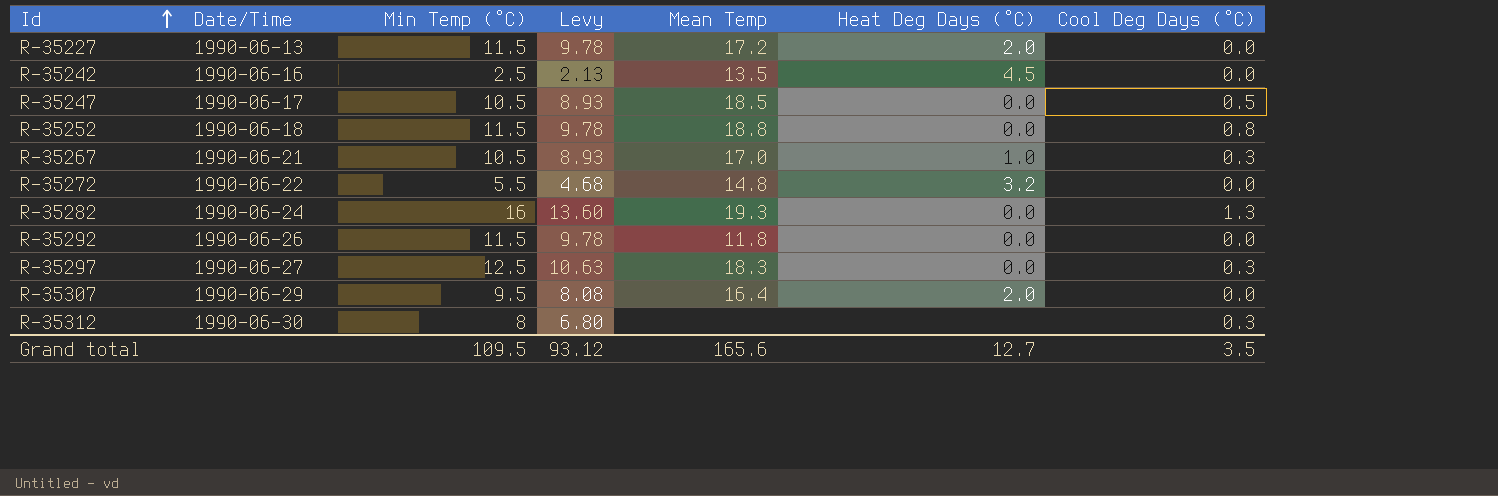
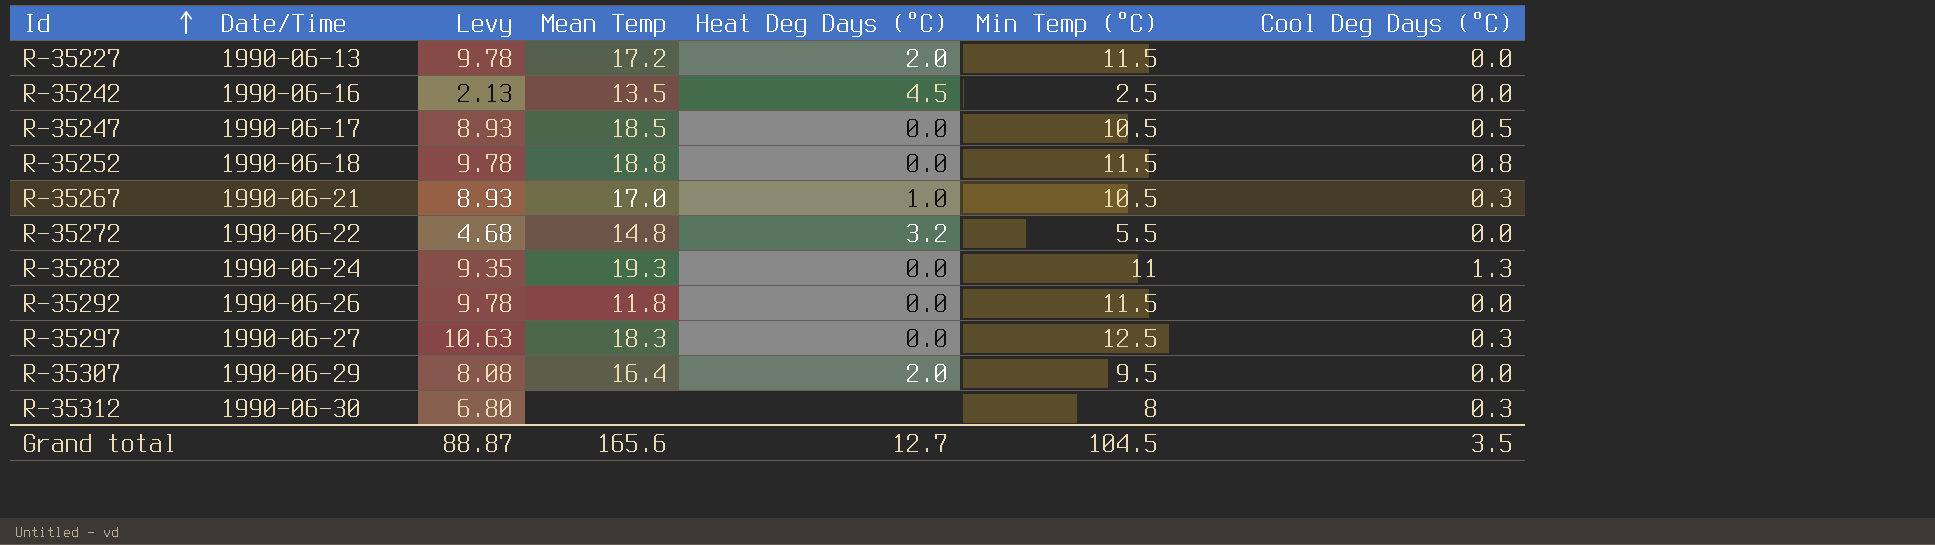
column Min Temp (°C) | position: 3 -> 6
R-35282 | Levy: 13.60 -> 9.35
R-35282 | Min Temp (°C): 16 -> 11
Grand total | Levy: 93.12 -> 88.87
Grand total | Min Temp (°C): 109.5 -> 104.5

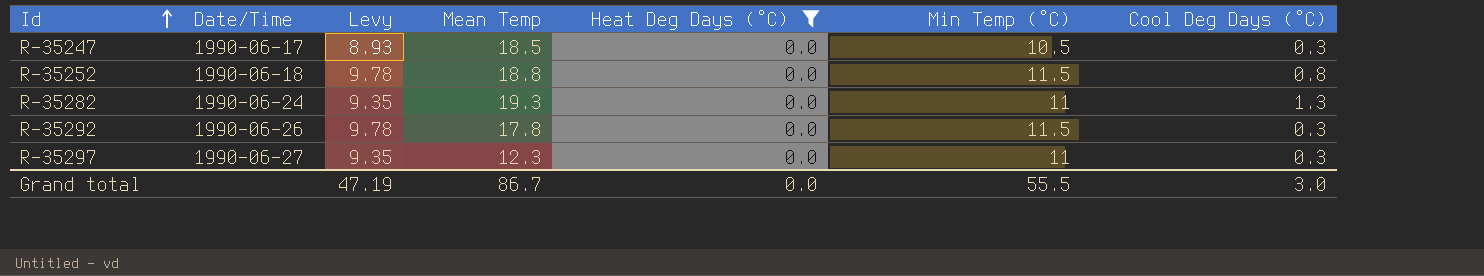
filter: none -> Heat Deg Days (°C) = 0.0
R-35247 | Cool Deg Days (°C): 0.5 -> 0.3
R-35292 | Mean Temp: 11.8 -> 17.8
R-35292 | Cool Deg Days (°C): 0.0 -> 0.3
R-35297 | Levy: 10.63 -> 9.35
R-35297 | Mean Temp: 18.3 -> 12.3
R-35297 | Min Temp (°C): 12.5 -> 11
Grand total | Levy: 88.87 -> 47.19
Grand total | Mean Temp: 165.6 -> 86.7
Grand total | Heat Deg Days (°C): 12.7 -> 0.0
Grand total | Min Temp (°C): 104.5 -> 55.5
Grand total | Cool Deg Days (°C): 3.5 -> 3.0

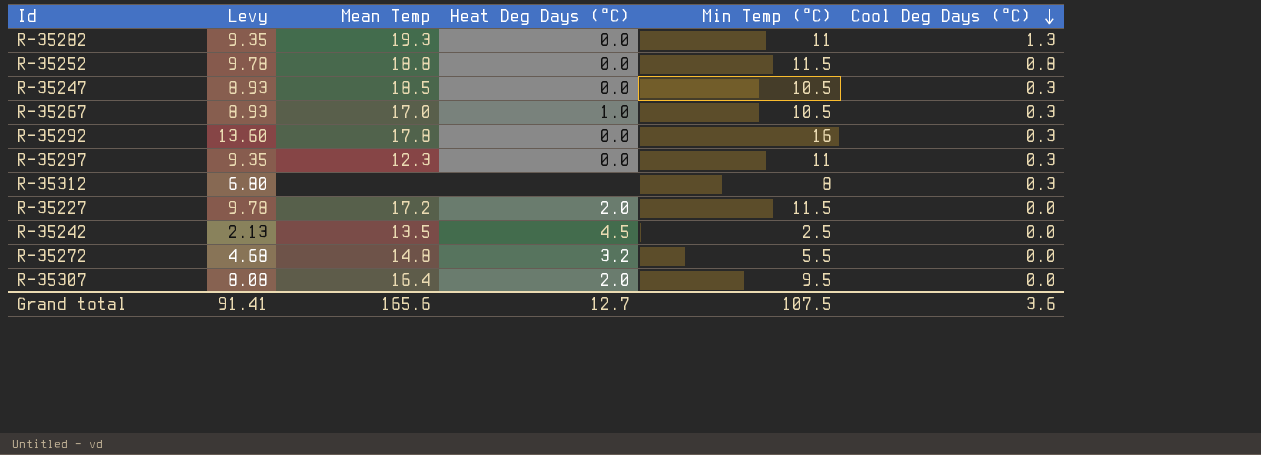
filter: Heat Deg Days (°C) = 0.0 -> none
row order: Id ascending -> Cool Deg Days (°C) descending
column Date/Time | position: 2 -> none
R-35292 | Levy: 9.78 -> 13.60
R-35292 | Min Temp (°C): 11.5 -> 16
Grand total | Levy: 47.19 -> 91.41
Grand total | Mean Temp: 86.7 -> 165.6
Grand total | Heat Deg Days (°C): 0.0 -> 12.7
Grand total | Min Temp (°C): 55.5 -> 107.5
Grand total | Cool Deg Days (°C): 3.0 -> 3.6

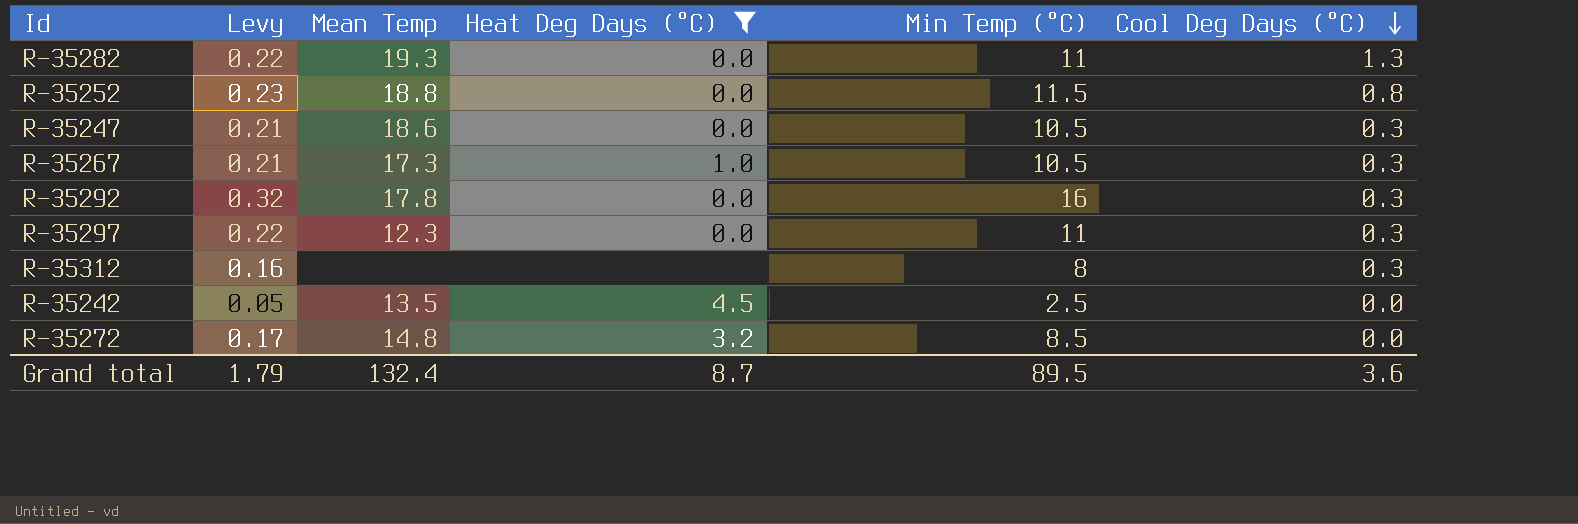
filter: none -> Heat Deg Days (°C) != 2.0
column Levy | formula: [Min Temp (°C)] * 0.85 -> [Min Temp (°C)] * 0.02
R-35247 | Mean Temp: 18.5 -> 18.6
R-35267 | Mean Temp: 17.0 -> 17.3
R-35272 | Min Temp (°C): 5.5 -> 8.5
Grand total | Levy: 91.41 -> 1.79
Grand total | Mean Temp: 165.6 -> 132.4
Grand total | Heat Deg Days (°C): 12.7 -> 8.7
Grand total | Min Temp (°C): 107.5 -> 89.5

